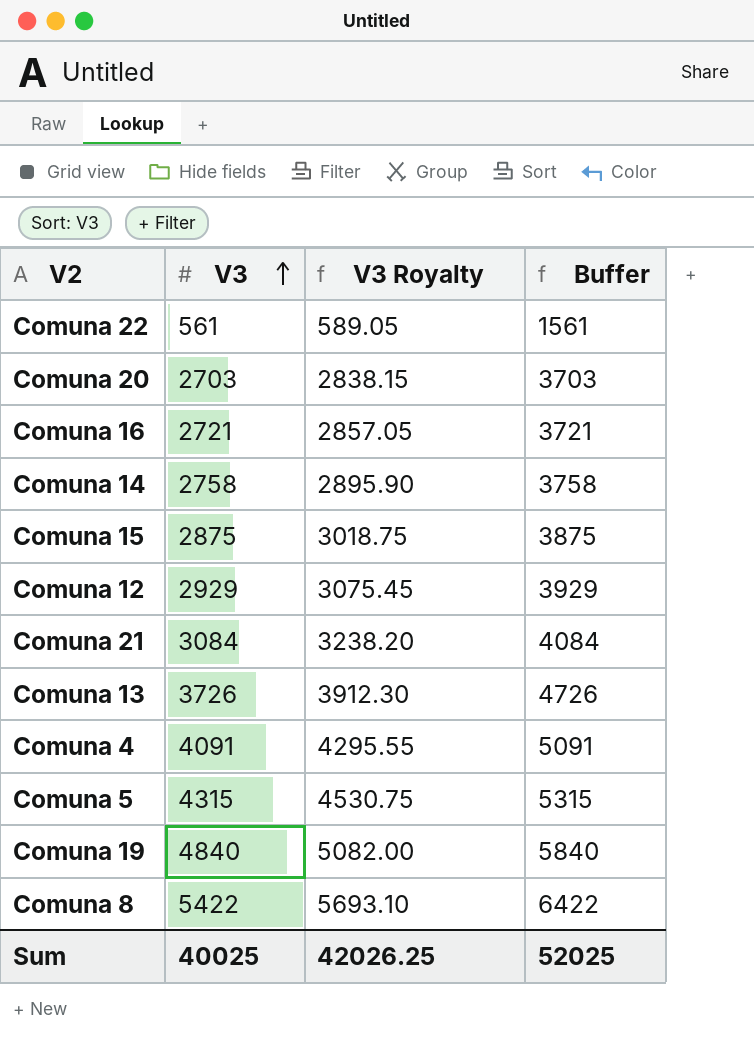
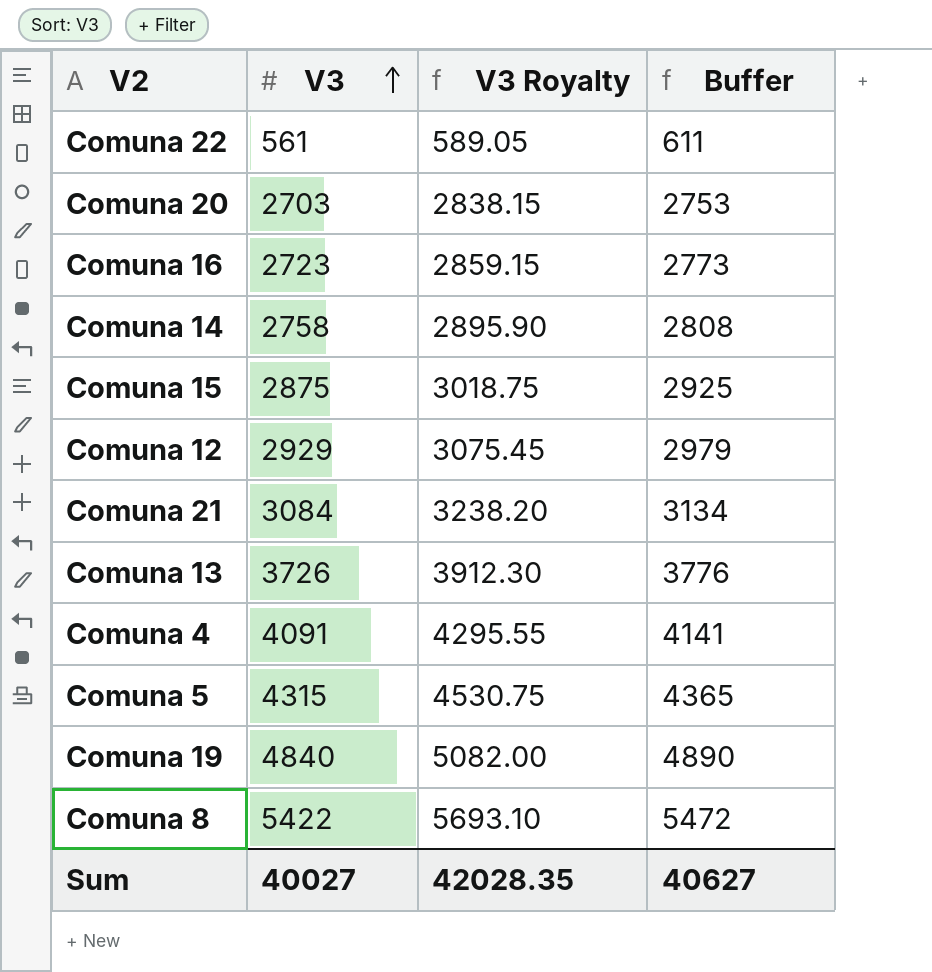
column Buffer | formula: [V3] + 1000 -> [V3] + 50
Comuna 16 | V3: 2721 -> 2723
Comuna 16 | V3 Royalty: 2857.05 -> 2859.15
Sum | V3: 40025 -> 40027
Sum | V3 Royalty: 42026.25 -> 42028.35
Sum | Buffer: 52025 -> 40627

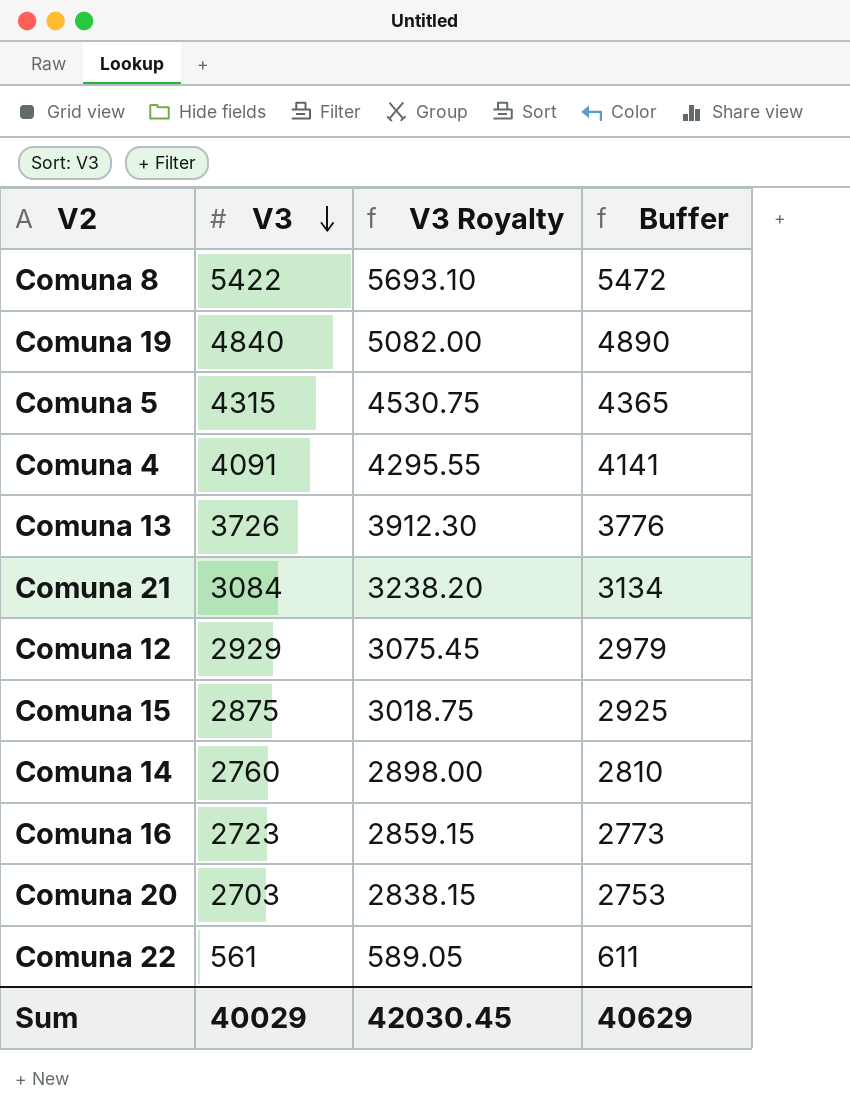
row order: V3 ascending -> V3 descending
Comuna 14 | V3: 2758 -> 2760
Comuna 14 | V3 Royalty: 2895.90 -> 2898.00
Comuna 14 | Buffer: 2808 -> 2810
Sum | V3: 40027 -> 40029
Sum | V3 Royalty: 42028.35 -> 42030.45
Sum | Buffer: 40627 -> 40629

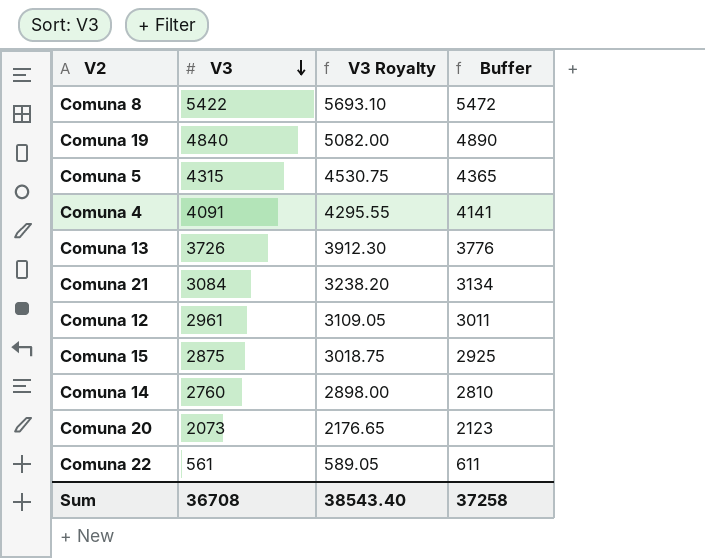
row Comuna 16: 2723 | 2859.15 | 2773 -> none
Comuna 12 | V3: 2929 -> 2961
Comuna 12 | V3 Royalty: 3075.45 -> 3109.05
Comuna 12 | Buffer: 2979 -> 3011
Comuna 20 | V3: 2703 -> 2073
Comuna 20 | V3 Royalty: 2838.15 -> 2176.65
Comuna 20 | Buffer: 2753 -> 2123
Sum | V3: 40029 -> 36708
Sum | V3 Royalty: 42030.45 -> 38543.40
Sum | Buffer: 40629 -> 37258

